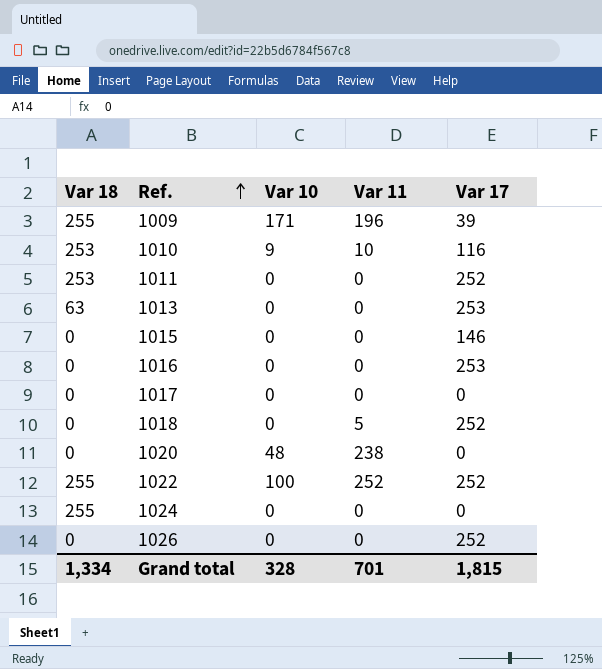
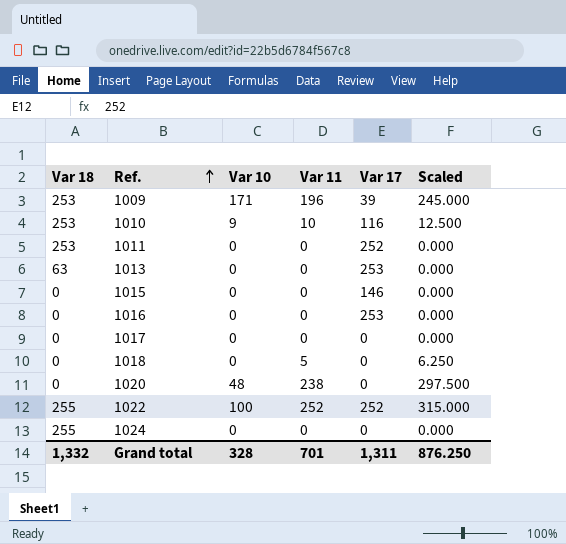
column Scaled | formula: none -> [Var 11] * 1.25
row 1026: 0 | 0 | 0 | 252 -> none
1009 | Var 18: 255 -> 253
1018 | Var 17: 252 -> 0
Grand total | Var 18: 1,334 -> 1,332
Grand total | Var 17: 1,815 -> 1,311

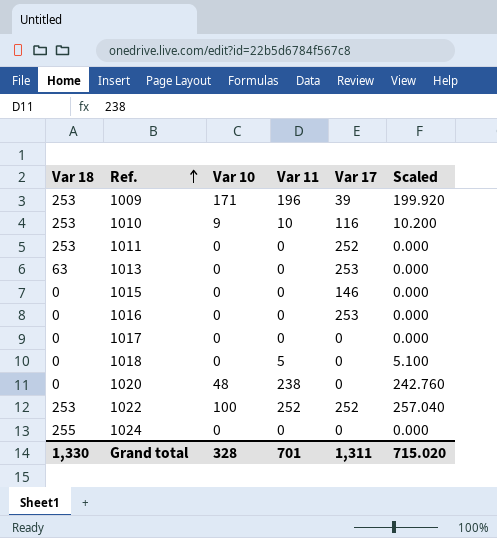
column Scaled | formula: [Var 11] * 1.25 -> [Var 11] * 1.02
1022 | Var 18: 255 -> 253
Grand total | Var 18: 1,332 -> 1,330
Grand total | Scaled: 876.250 -> 715.020

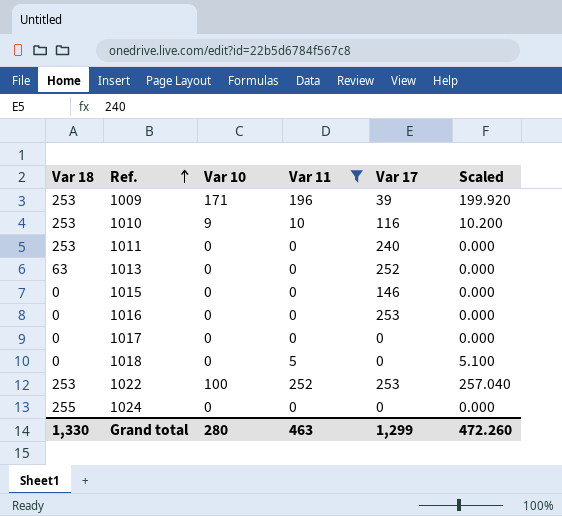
filter: none -> Var 11 != 238
1011 | Var 17: 252 -> 240
1013 | Var 17: 253 -> 252
1022 | Var 17: 252 -> 253
Grand total | Var 10: 328 -> 280
Grand total | Var 11: 701 -> 463
Grand total | Var 17: 1,311 -> 1,299
Grand total | Scaled: 715.020 -> 472.260

